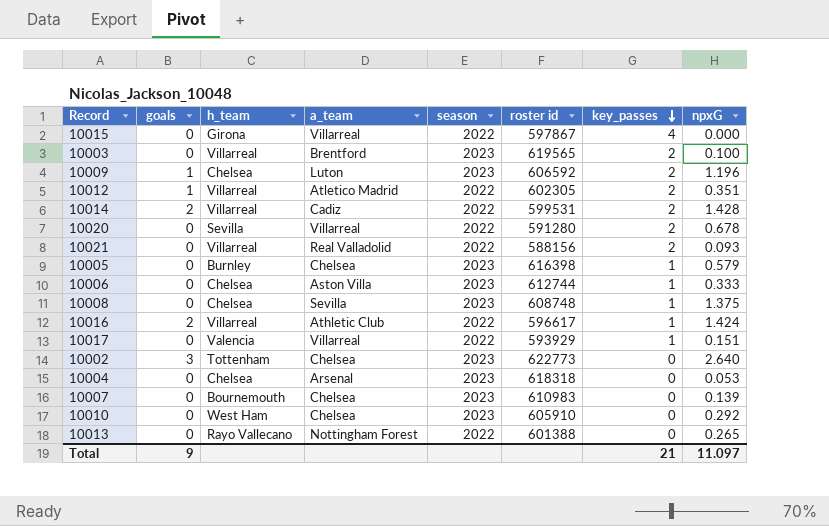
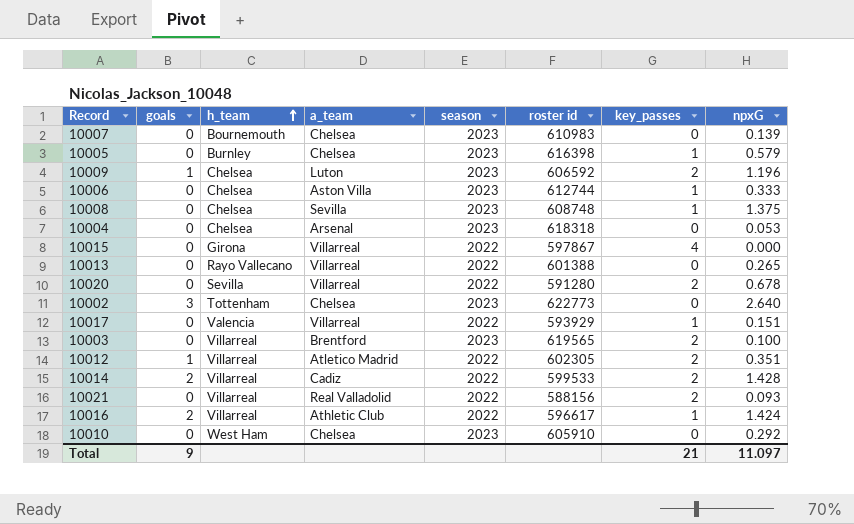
row order: key_passes descending -> h_team ascending
10013 | a_team: Nottingham Forest -> Villarreal
10014 | roster id: 599531 -> 599533

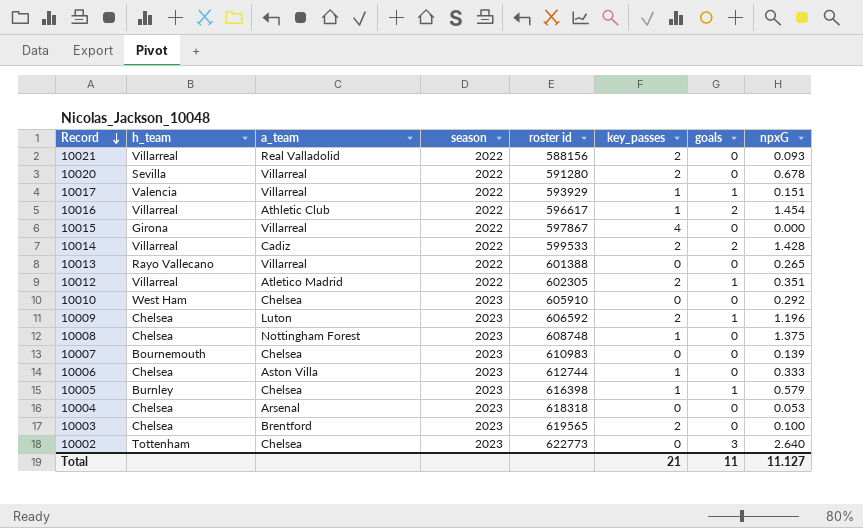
row order: h_team ascending -> Record descending
column goals | position: 2 -> 7
10017 | goals: 0 -> 1
10016 | npxG: 1.424 -> 1.454
10008 | a_team: Sevilla -> Nottingham Forest
10005 | goals: 0 -> 1
10003 | h_team: Villarreal -> Chelsea
Total | goals: 9 -> 11
Total | npxG: 11.097 -> 11.127

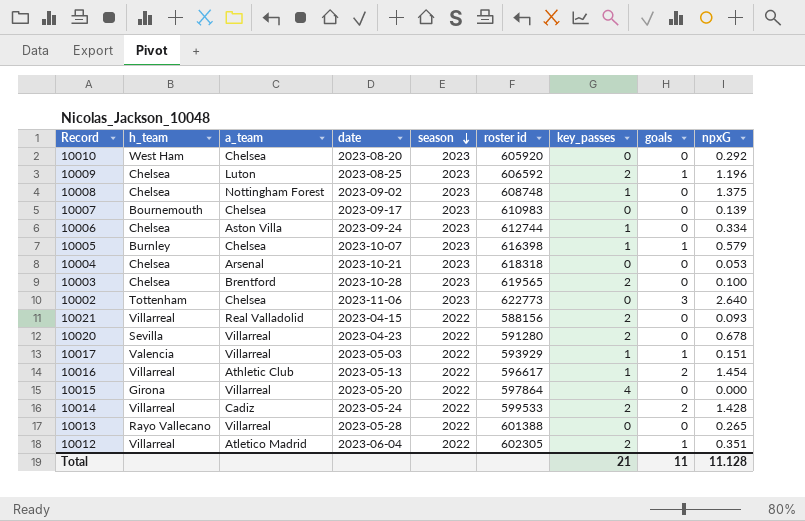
row order: Record descending -> season descending
column date | position: none -> 4
10010 | roster id: 605910 -> 605920
10006 | npxG: 0.333 -> 0.334
10015 | roster id: 597867 -> 597864
Total | npxG: 11.127 -> 11.128

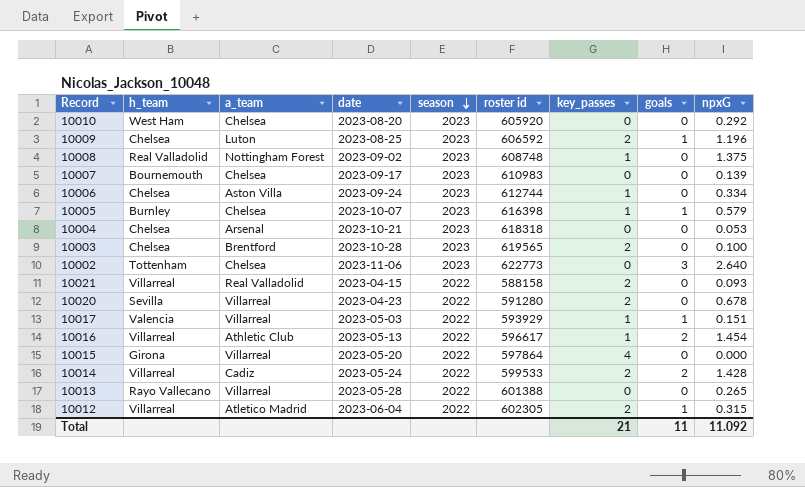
10008 | h_team: Chelsea -> Real Valladolid
10021 | roster id: 588156 -> 588158
10012 | npxG: 0.351 -> 0.315
Total | npxG: 11.128 -> 11.092

